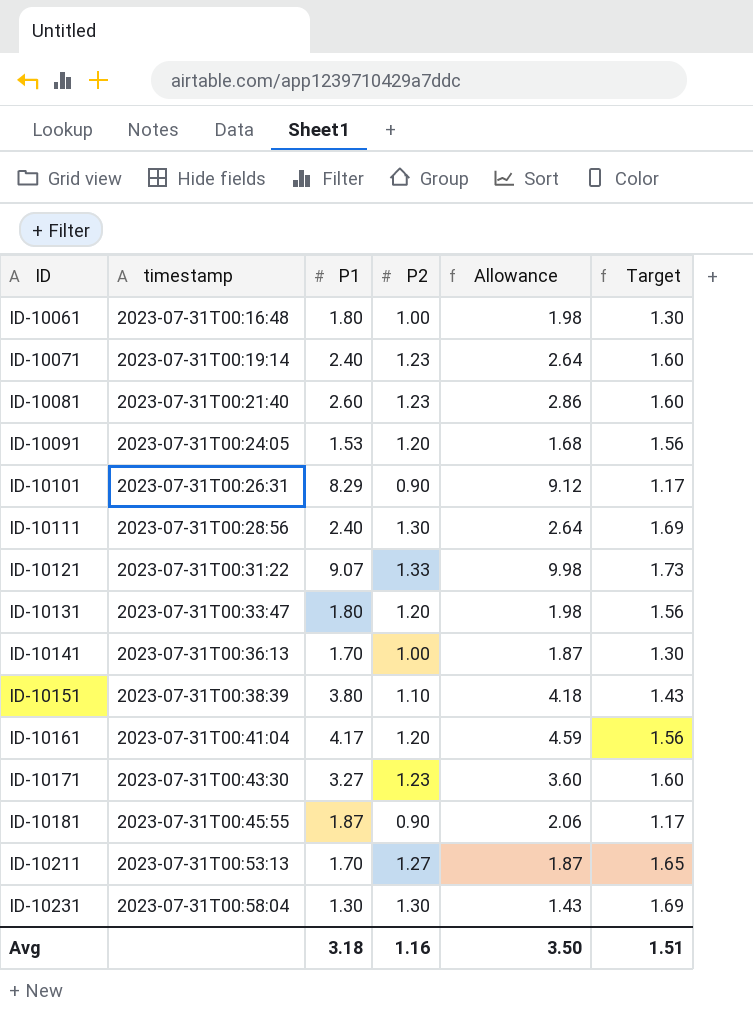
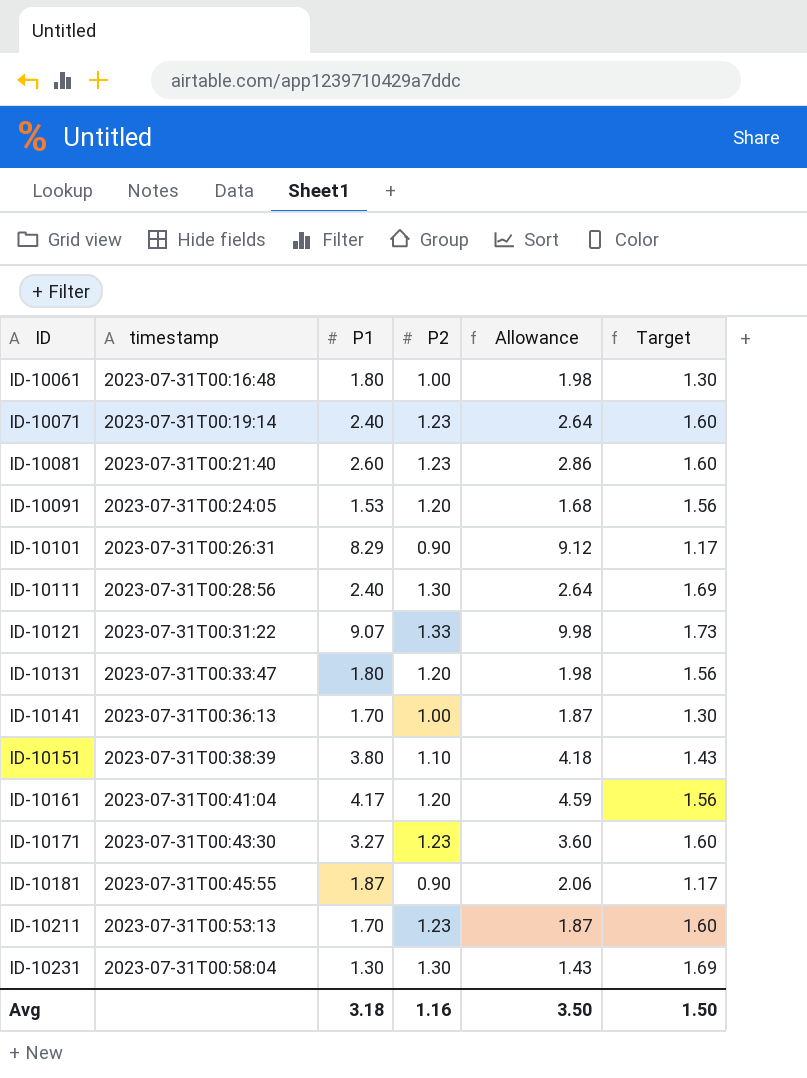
ID-10211 | P2: 1.27 -> 1.23
ID-10211 | Target: 1.65 -> 1.60
Avg | Target: 1.51 -> 1.50

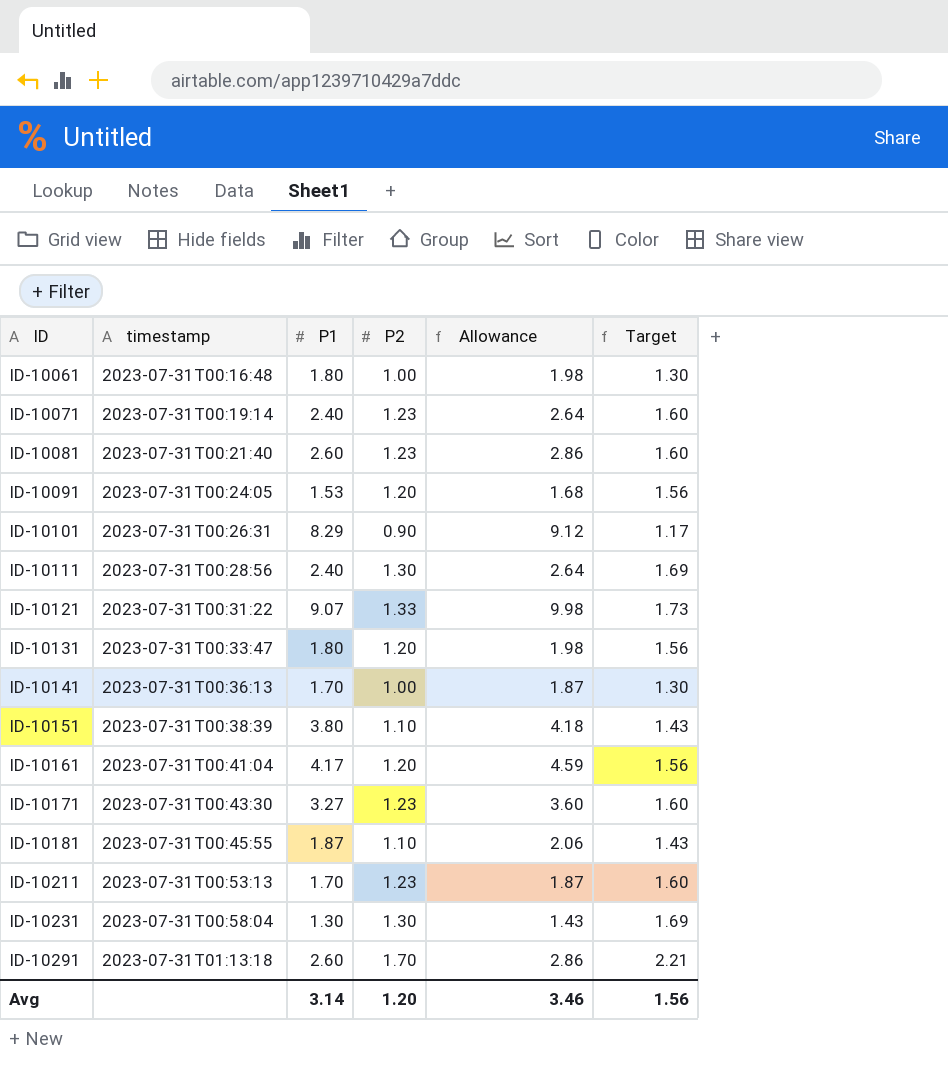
ID-10181 | P2: 0.90 -> 1.10
ID-10181 | Target: 1.17 -> 1.43
row ID-10291: none -> 2023-07-31T01:13:18 | 2.60 | 1.70 | 2.86 | 2.21
Avg | P1: 3.18 -> 3.14
Avg | P2: 1.16 -> 1.20
Avg | Allowance: 3.50 -> 3.46
Avg | Target: 1.50 -> 1.56

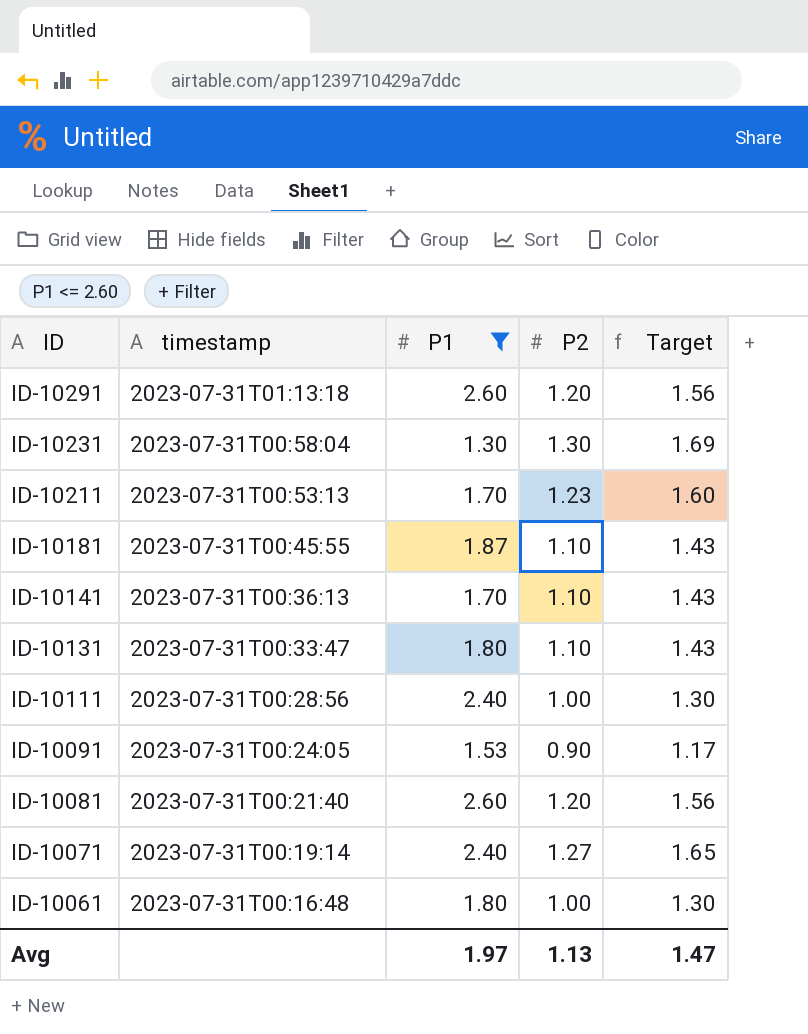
filter: none -> P1 <= 2.60
row order: ID ascending -> ID descending
column Allowance | formula: [P1] * 1.1 -> none
ID-10291 | P2: 1.70 -> 1.20
ID-10291 | Target: 2.21 -> 1.56
ID-10141 | P2: 1.00 -> 1.10
ID-10141 | Target: 1.30 -> 1.43
ID-10131 | P2: 1.20 -> 1.10
ID-10131 | Target: 1.56 -> 1.43
ID-10111 | P2: 1.30 -> 1.00
ID-10111 | Target: 1.69 -> 1.30
ID-10091 | P2: 1.20 -> 0.90
ID-10091 | Target: 1.56 -> 1.17
ID-10081 | P2: 1.23 -> 1.20
ID-10081 | Target: 1.60 -> 1.56
ID-10071 | P2: 1.23 -> 1.27
ID-10071 | Target: 1.60 -> 1.65
Avg | P1: 3.14 -> 1.97
Avg | P2: 1.20 -> 1.13
Avg | Target: 1.56 -> 1.47

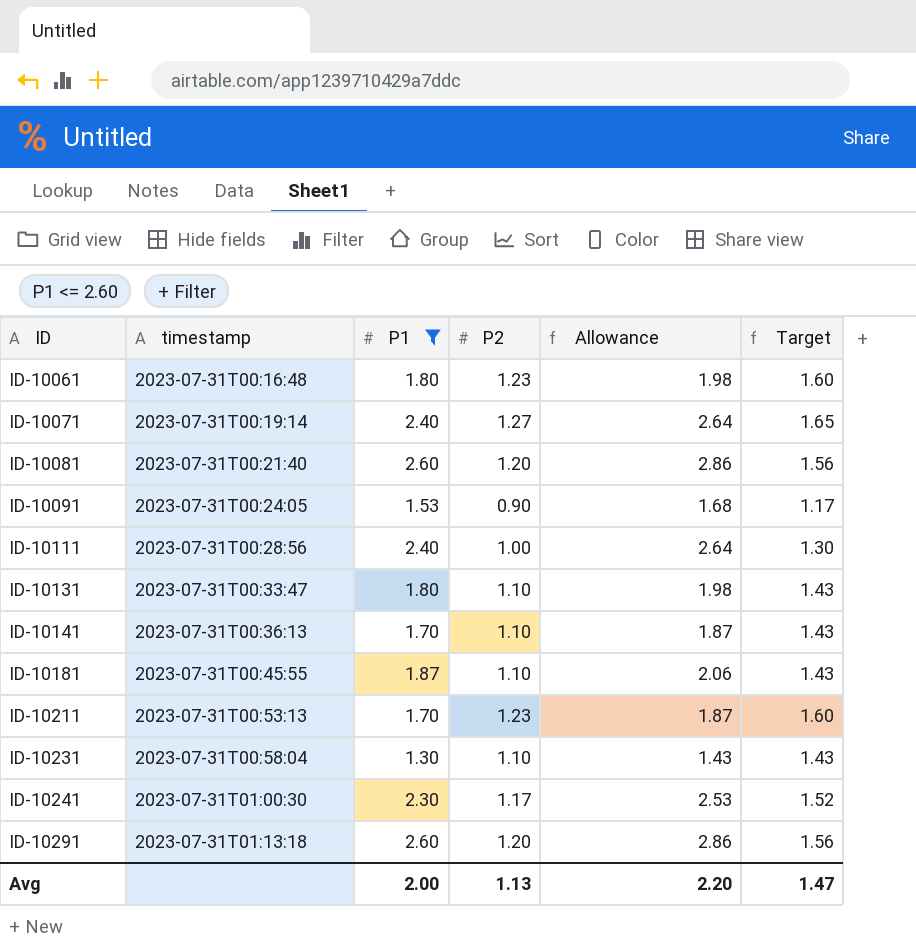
row order: ID descending -> ID ascending
column Allowance | formula: none -> [P1] * 1.1
ID-10061 | P2: 1.00 -> 1.23
ID-10061 | Target: 1.30 -> 1.60
ID-10231 | P2: 1.30 -> 1.10
ID-10231 | Target: 1.69 -> 1.43
row ID-10241: none -> 2023-07-31T01:00:30 | 2.30 | 1.17 | 2.53 | 1.52
Avg | P1: 1.97 -> 2.00

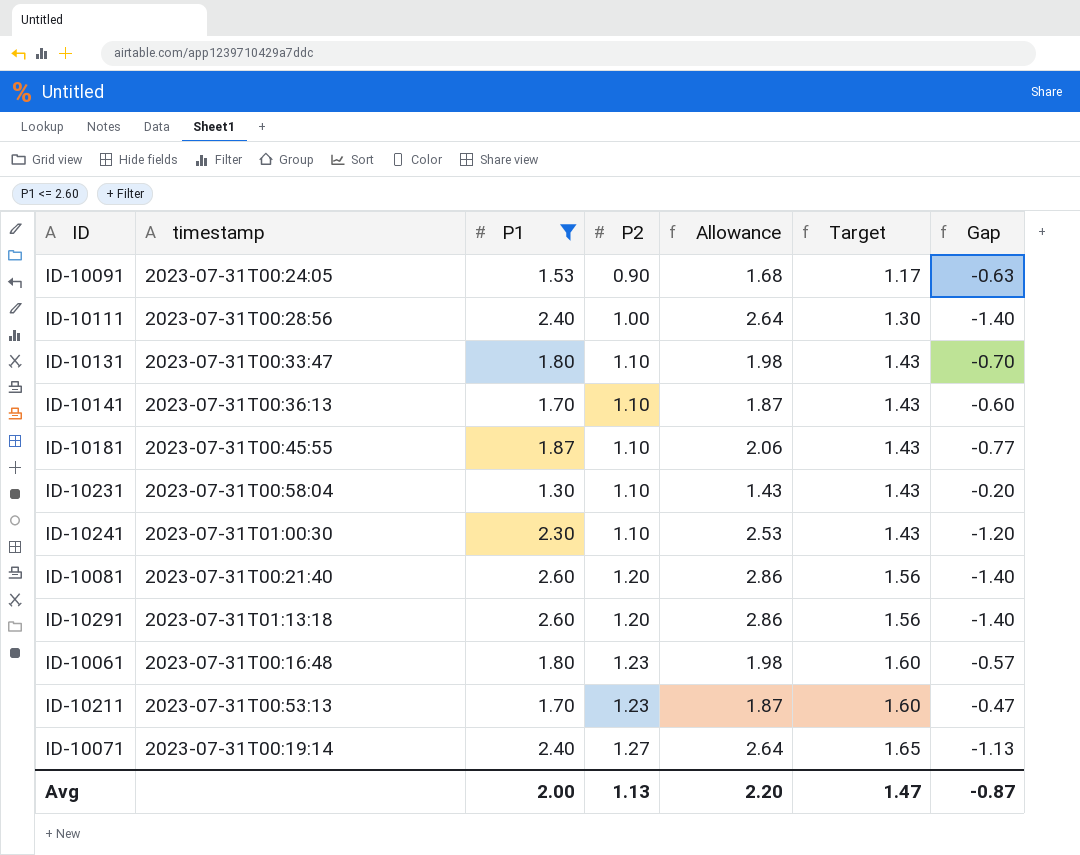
row order: ID ascending -> P2 ascending
column Gap | formula: none -> [P2] - [P1]
ID-10241 | P2: 1.17 -> 1.10
ID-10241 | Target: 1.52 -> 1.43

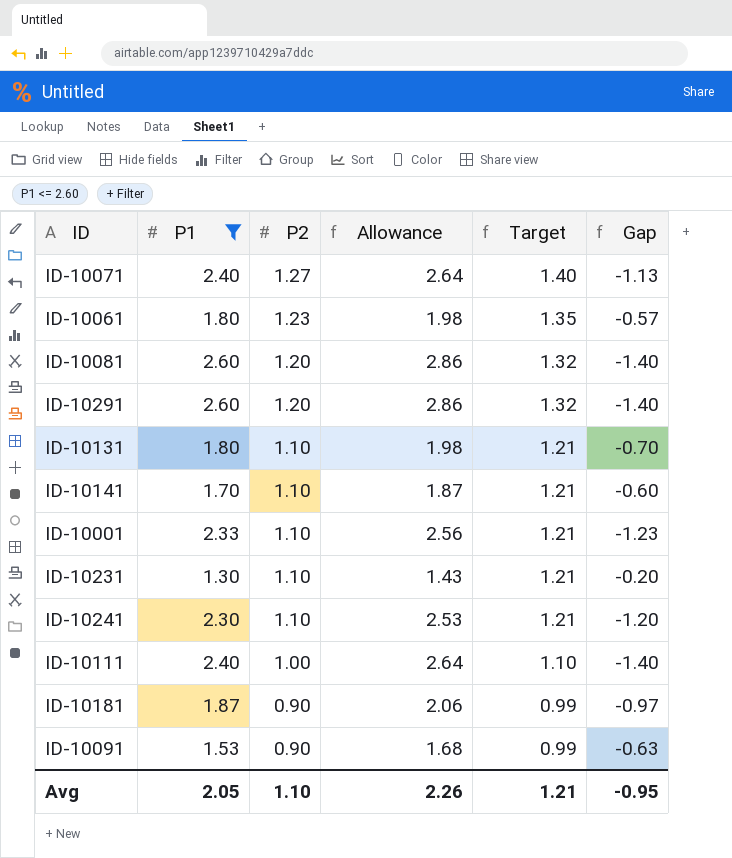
row order: P2 ascending -> P2 descending
column timestamp | position: 2 -> none
column Target | formula: [P2] * 1.3 -> [P2] * 1.1
row ID-10211: 2023-07-31T00:53:13 | 1.70 | 1.23 | 1.87 | 1.60 | -0.47 -> none
row ID-10001: none -> 2.33 | 1.10 | 2.56 | 1.21 | -1.23
ID-10181 | P2: 1.10 -> 0.90
ID-10181 | Gap: -0.77 -> -0.97
Avg | P1: 2.00 -> 2.05
Avg | P2: 1.13 -> 1.10
Avg | Allowance: 2.20 -> 2.26
Avg | Target: 1.47 -> 1.21
Avg | Gap: -0.87 -> -0.95

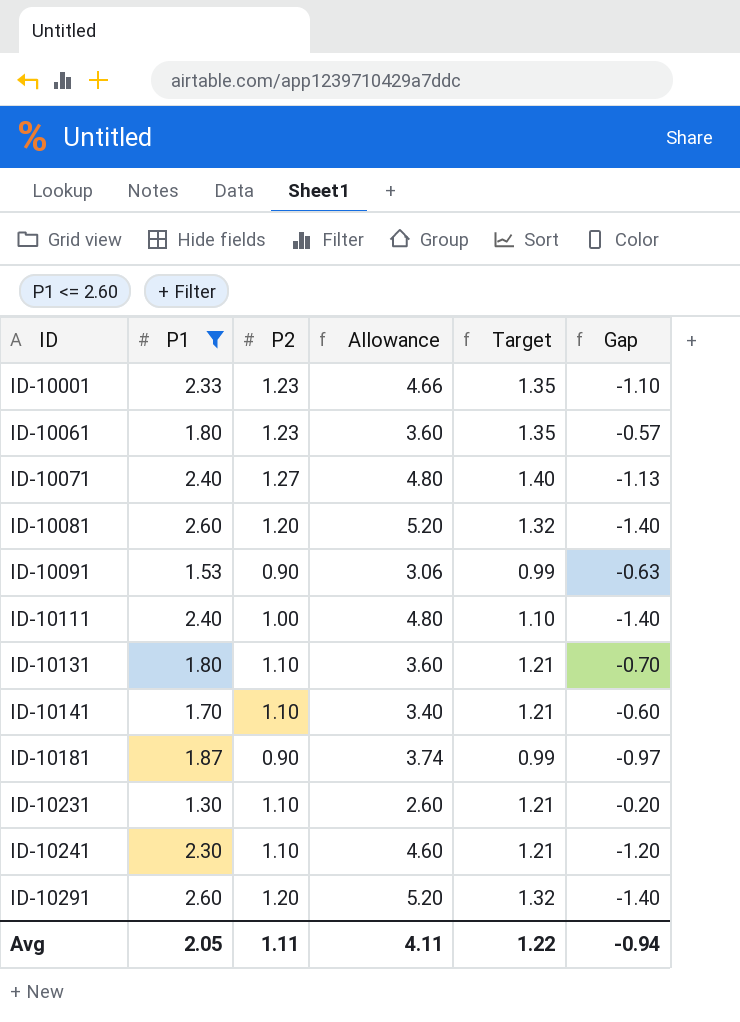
row order: P2 descending -> ID ascending
column Allowance | formula: [P1] * 1.1 -> [P1] * 2
ID-10001 | P2: 1.10 -> 1.23
ID-10001 | Target: 1.21 -> 1.35
ID-10001 | Gap: -1.23 -> -1.10
Avg | P2: 1.10 -> 1.11
Avg | Allowance: 2.26 -> 4.11
Avg | Target: 1.21 -> 1.22
Avg | Gap: -0.95 -> -0.94

